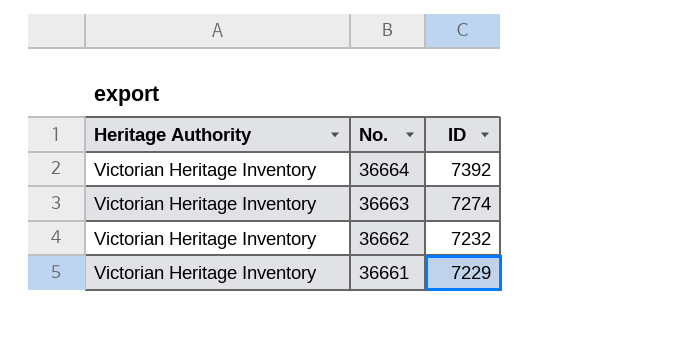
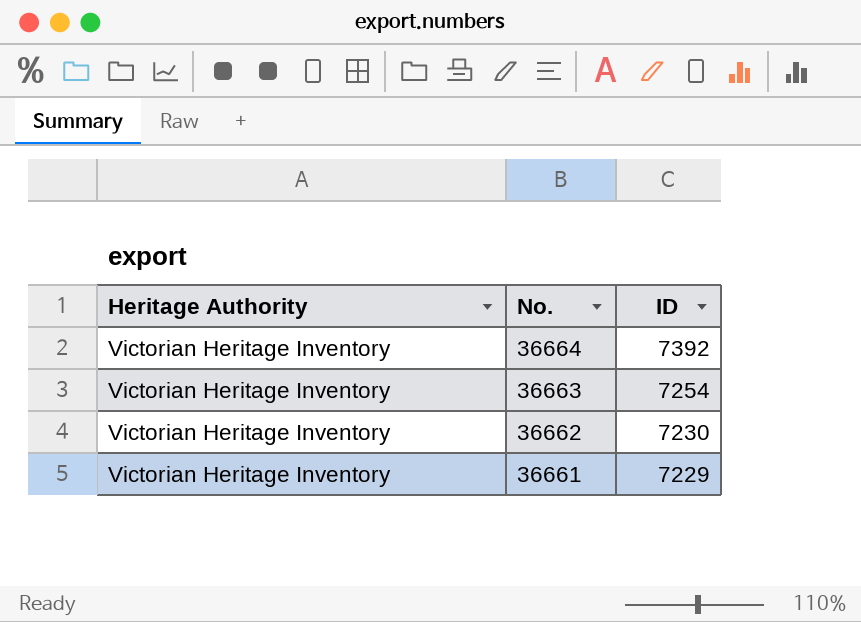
36663 | ID: 7274 -> 7254
36662 | ID: 7232 -> 7230

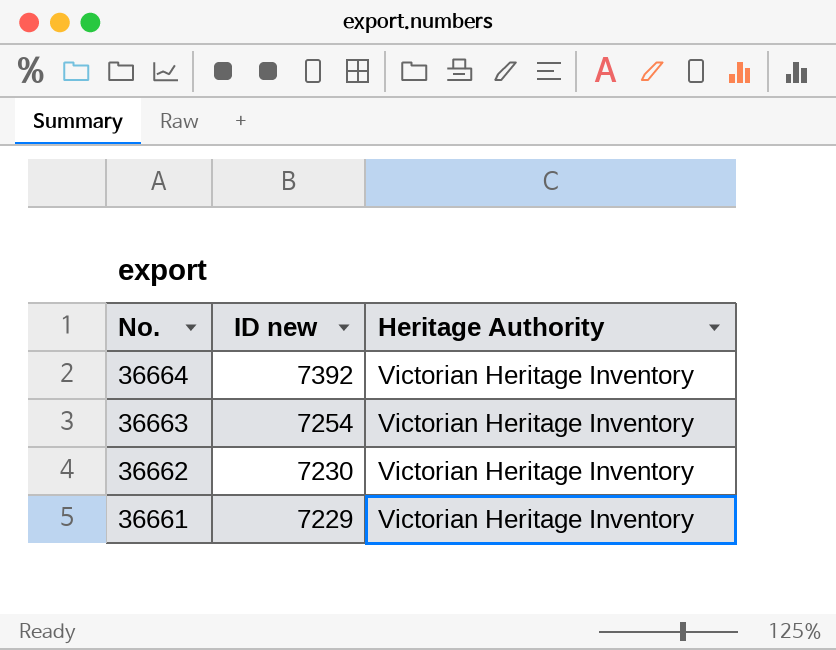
column name: ID -> ID new
column Heritage Authority | position: 1 -> 3

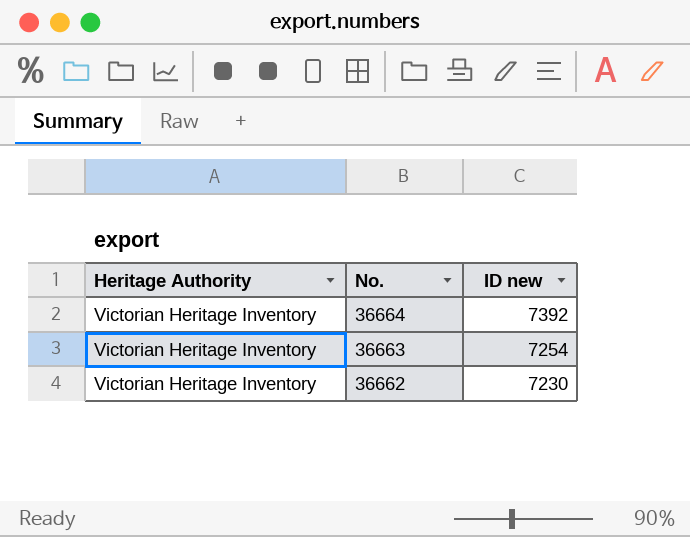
column Heritage Authority | position: 3 -> 1
row 36661: 7229 | Victorian Heritage Inventory -> none

